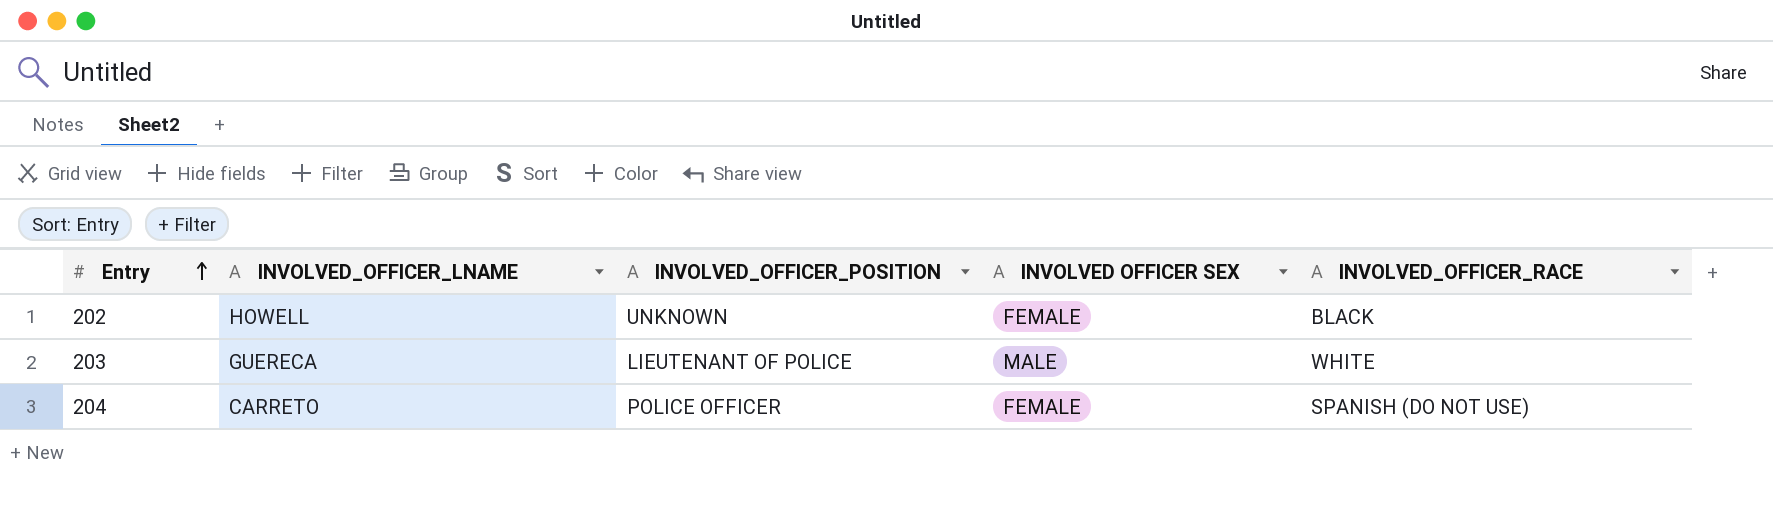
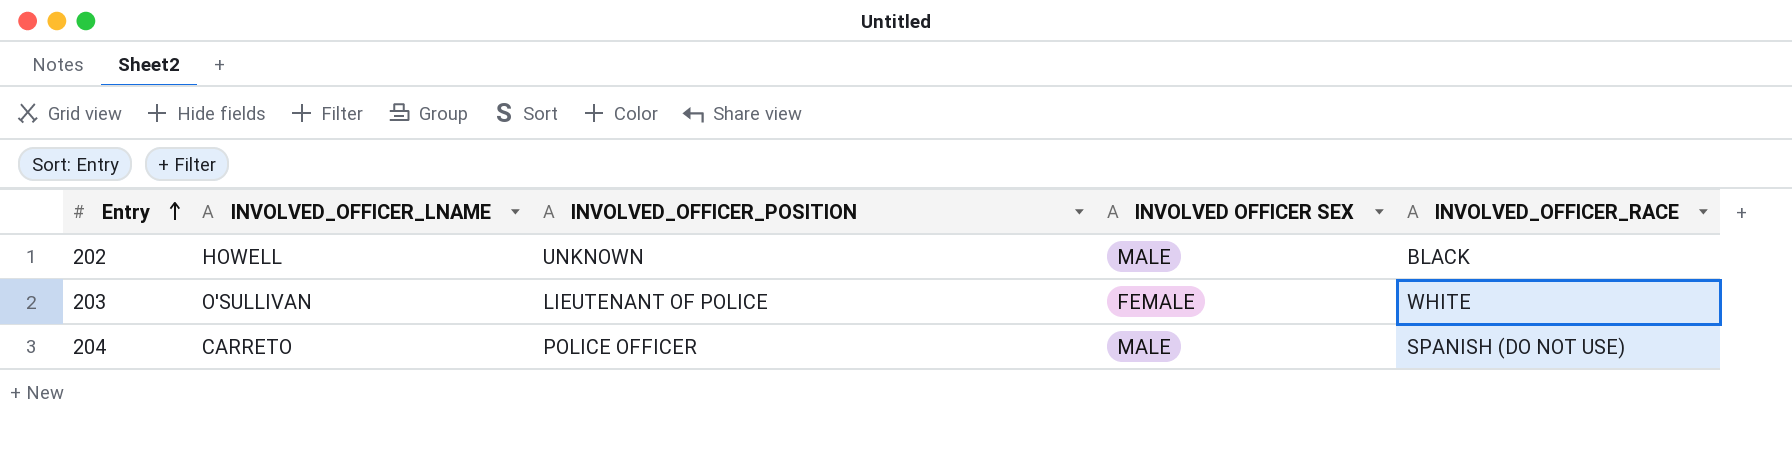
202 | INVOLVED OFFICER SEX: FEMALE -> MALE
203 | INVOLVED_OFFICER_LNAME: GUERECA -> O'SULLIVAN
203 | INVOLVED OFFICER SEX: MALE -> FEMALE
204 | INVOLVED OFFICER SEX: FEMALE -> MALE

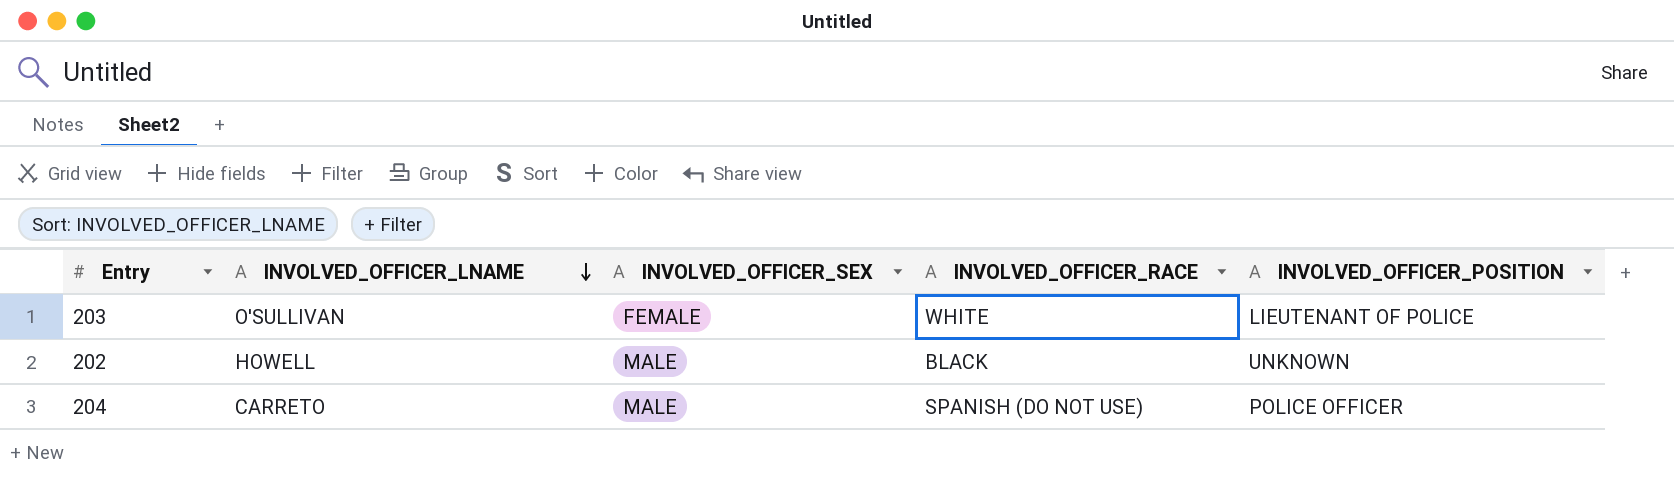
row order: Entry ascending -> INVOLVED_OFFICER_LNAME descending
column name: INVOLVED OFFICER SEX -> INVOLVED_OFFICER_SEX
column INVOLVED_OFFICER_POSITION | position: 3 -> 5

